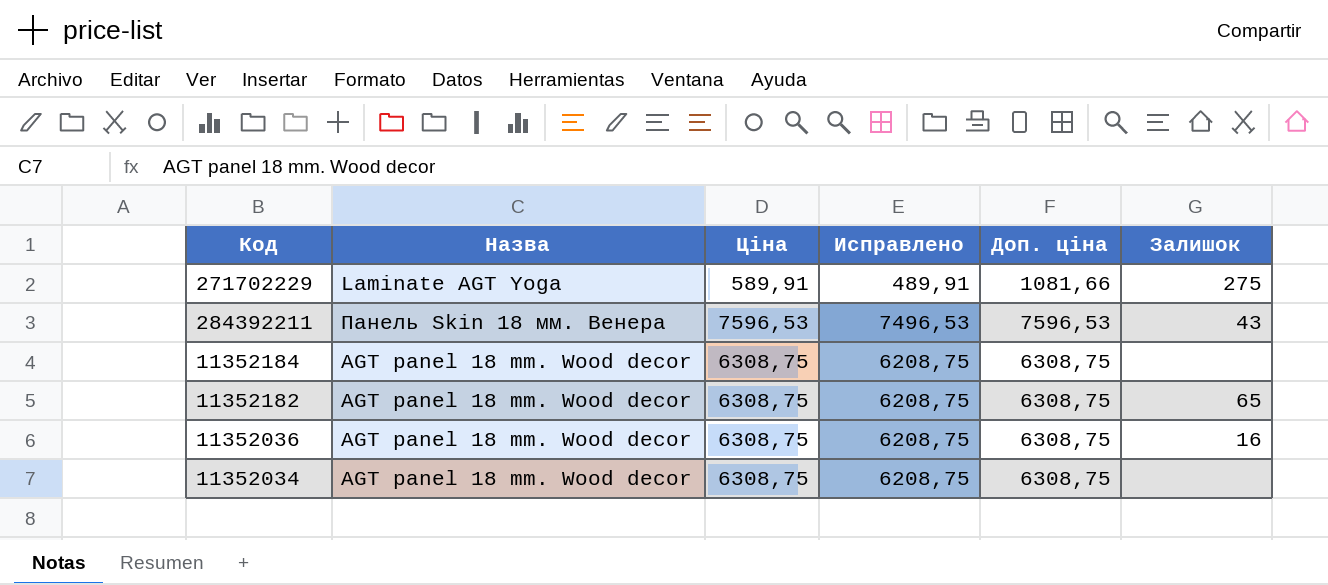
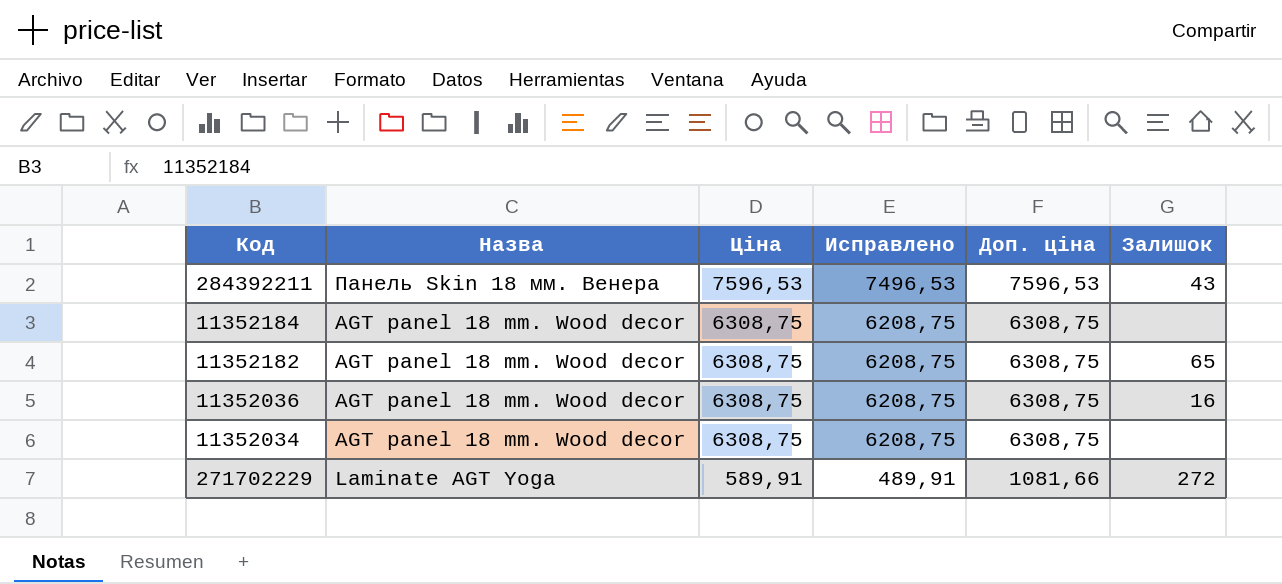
row order: none -> Ціна descending
271702229 | Залишок: 275 -> 272

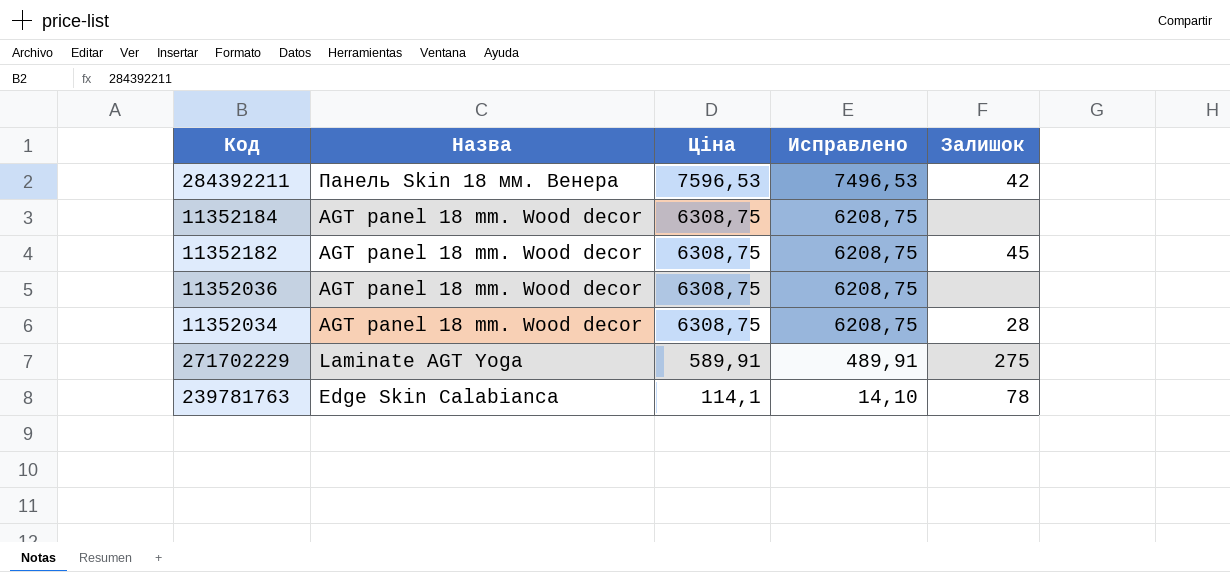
column Доп. ціна | position: 5 -> none
284392211 | Залишок: 43 -> 42
11352182 | Залишок: 65 -> 45
11352036 | Залишок: 16 -> none
11352034 | Залишок: none -> 28
271702229 | Залишок: 272 -> 275
row 239781763: none -> Edge Skin Calabianca | 114,1 | 14,10 | 78

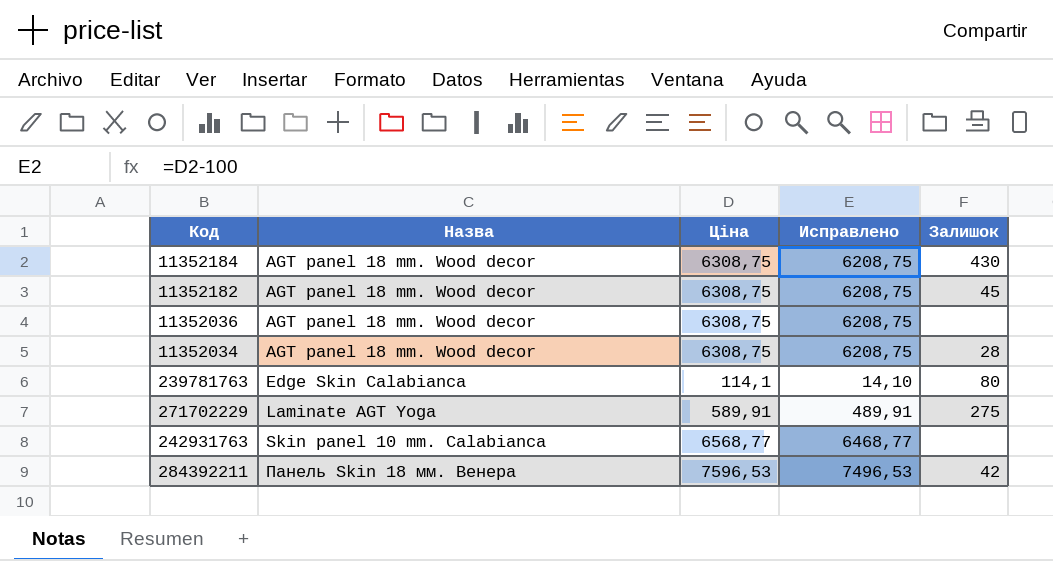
row order: Ціна descending -> Назва ascending
11352184 | Залишок: none -> 430
239781763 | Залишок: 78 -> 80
row 242931763: none -> Skin panel 10 mm. Calabianca | 6568,77 | 6468,77 | none

